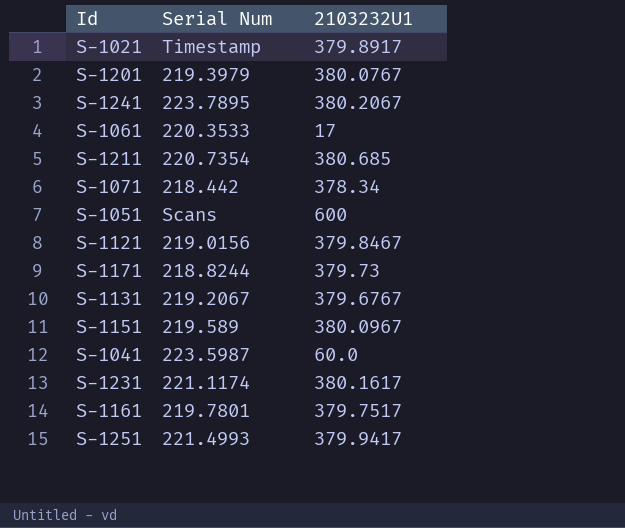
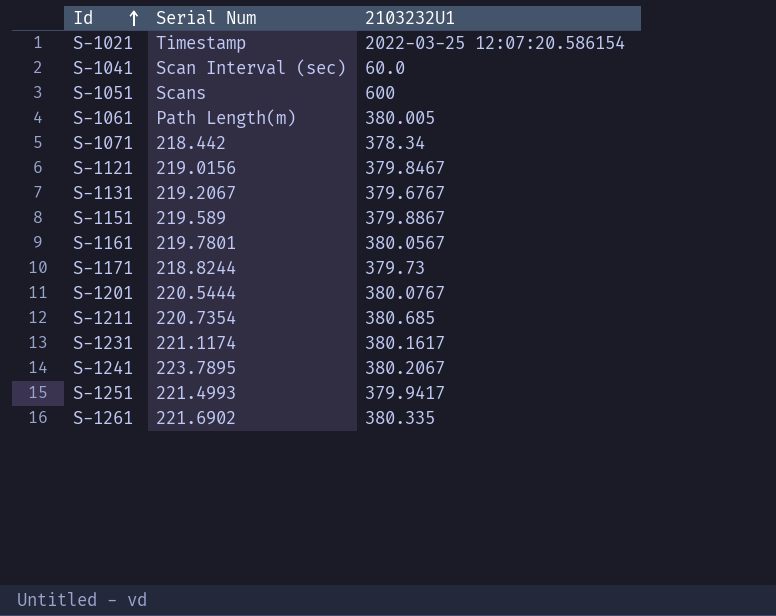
row order: none -> Id ascending
S-1021 | 2103232U1: 379.8917 -> 2022-03-25 12:07:20.586154
S-1041 | Serial Num: 223.5987 -> Scan Interval (sec)
S-1061 | Serial Num: 220.3533 -> Path Length(m)
S-1061 | 2103232U1: 17 -> 380.005
S-1151 | 2103232U1: 380.0967 -> 379.8867
S-1161 | 2103232U1: 379.7517 -> 380.0567
S-1201 | Serial Num: 219.3979 -> 220.5444
row S-1261: none -> 221.6902 | 380.335

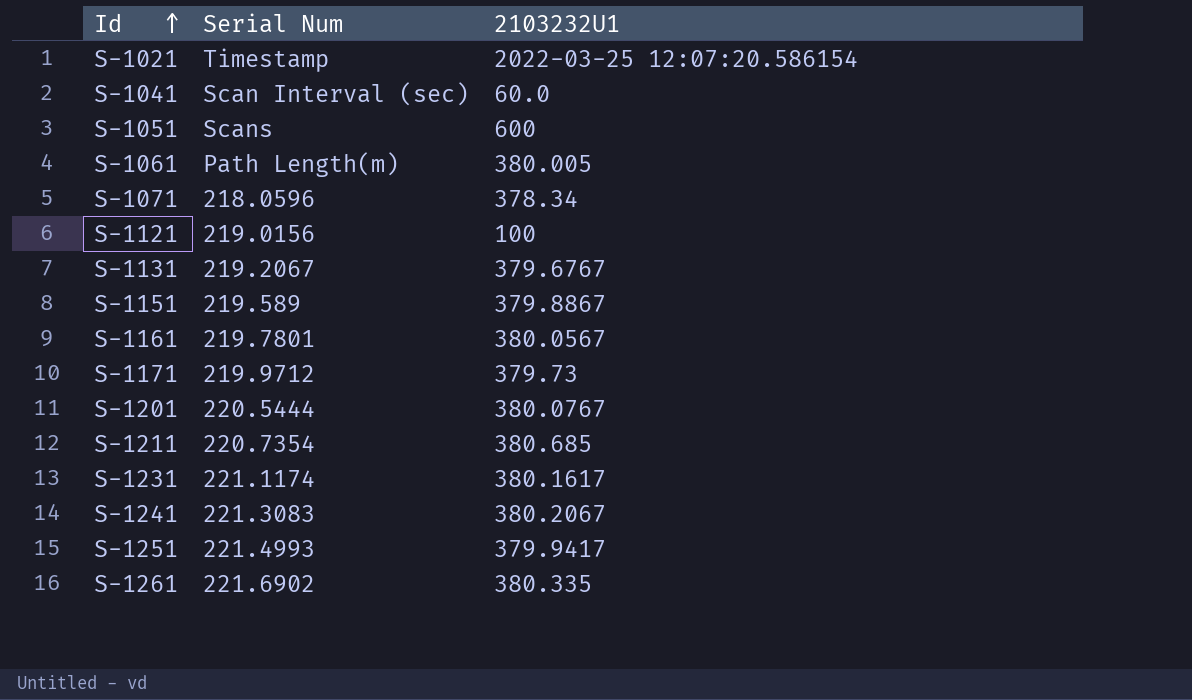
S-1071 | Serial Num: 218.442 -> 218.0596
S-1121 | 2103232U1: 379.8467 -> 100
S-1171 | Serial Num: 218.8244 -> 219.9712
S-1241 | Serial Num: 223.7895 -> 221.3083

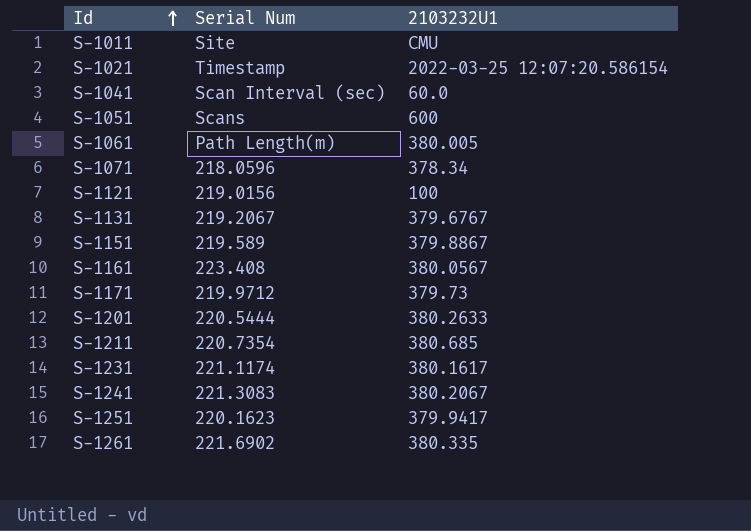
row S-1011: none -> Site | CMU
S-1161 | Serial Num: 219.7801 -> 223.408
S-1201 | 2103232U1: 380.0767 -> 380.2633
S-1251 | Serial Num: 221.4993 -> 220.1623

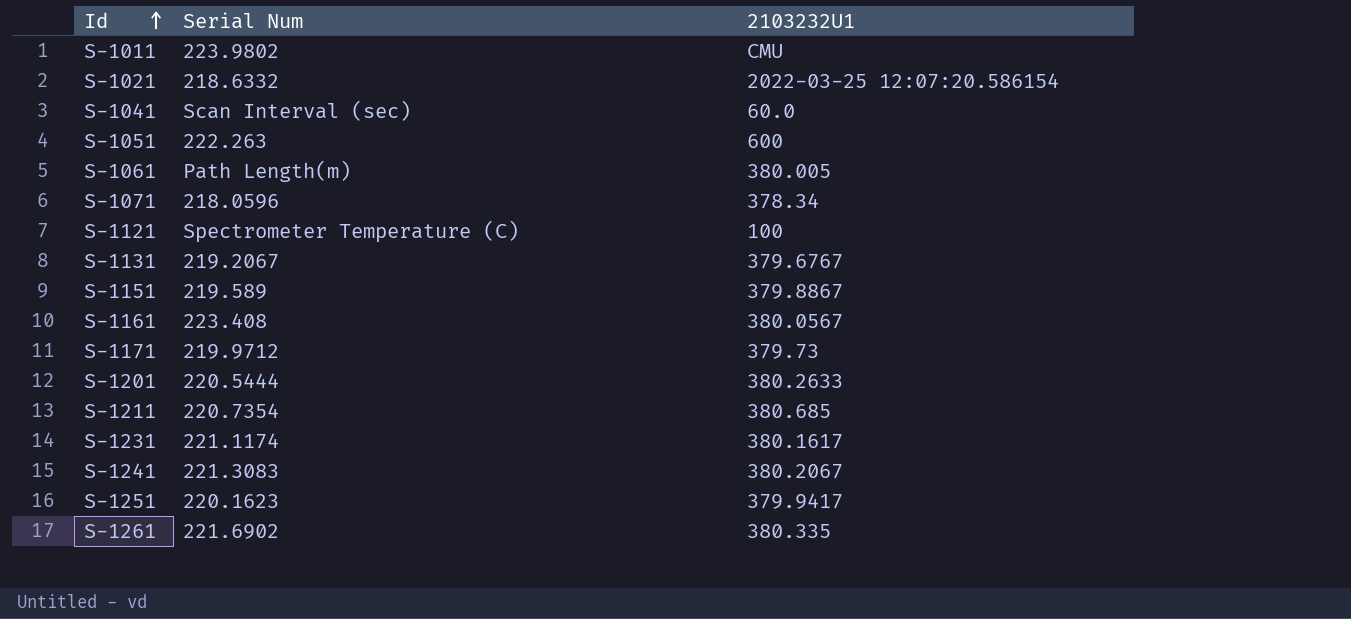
S-1011 | Serial Num: Site -> 223.9802
S-1021 | Serial Num: Timestamp -> 218.6332
S-1051 | Serial Num: Scans -> 222.263
S-1121 | Serial Num: 219.0156 -> Spectrometer Temperature (C)

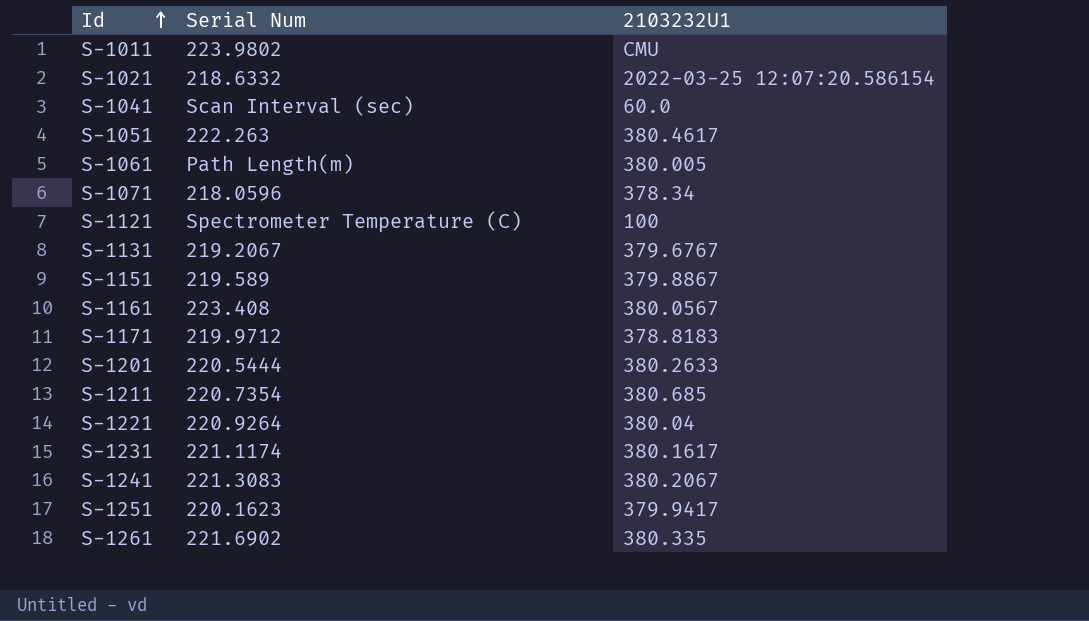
S-1051 | 2103232U1: 600 -> 380.4617
S-1171 | 2103232U1: 379.73 -> 378.8183
row S-1221: none -> 220.9264 | 380.04

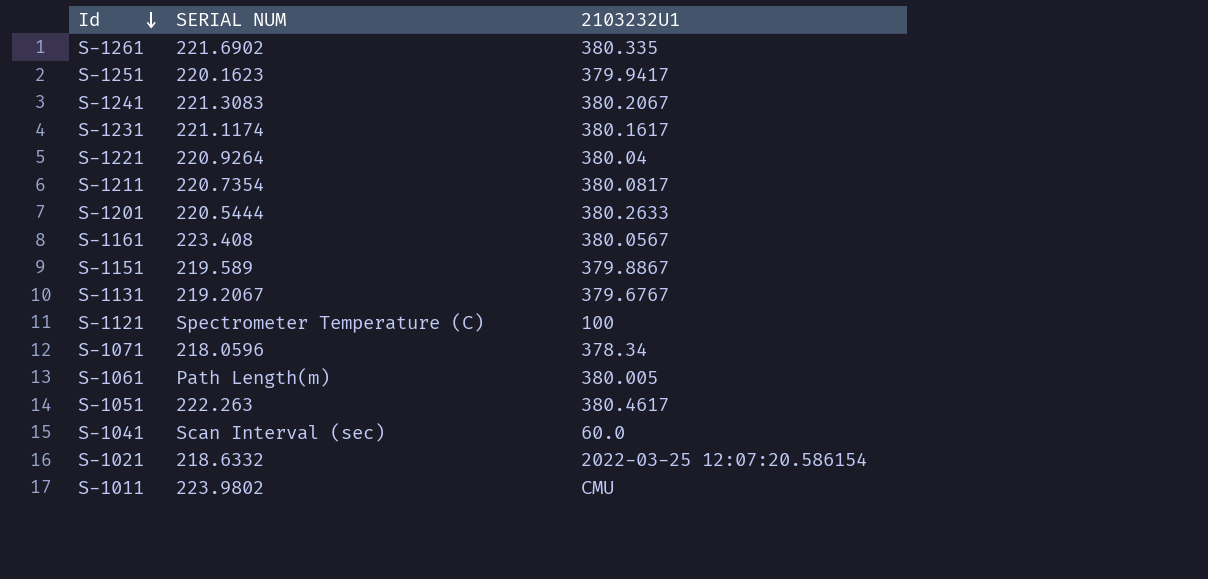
row order: Id ascending -> Id descending
column name: Serial Num -> SERIAL NUM
row S-1171: 219.9712 | 378.8183 -> none
S-1211 | 2103232U1: 380.685 -> 380.0817

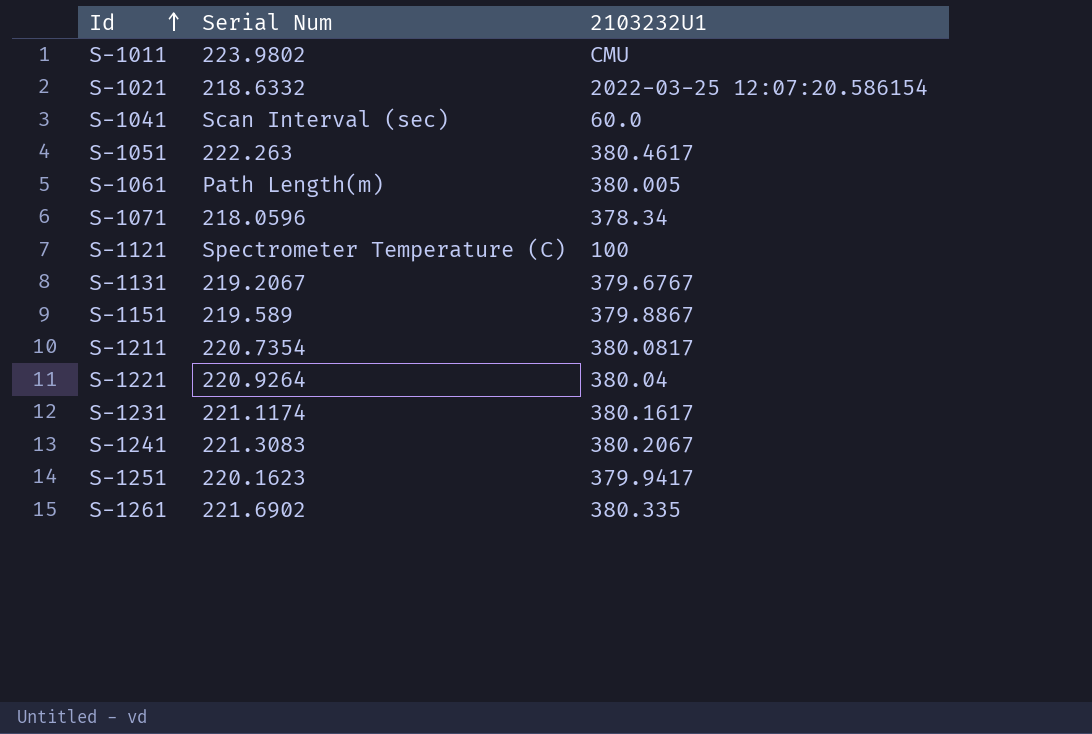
row order: Id descending -> Id ascending
column name: SERIAL NUM -> Serial Num
row S-1201: 220.5444 | 380.2633 -> none
row S-1161: 223.408 | 380.0567 -> none

